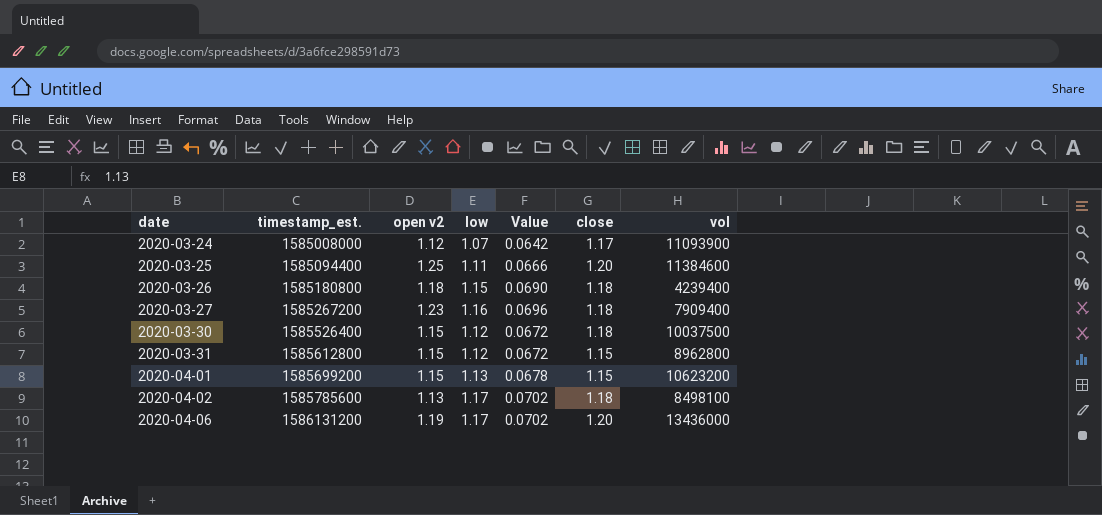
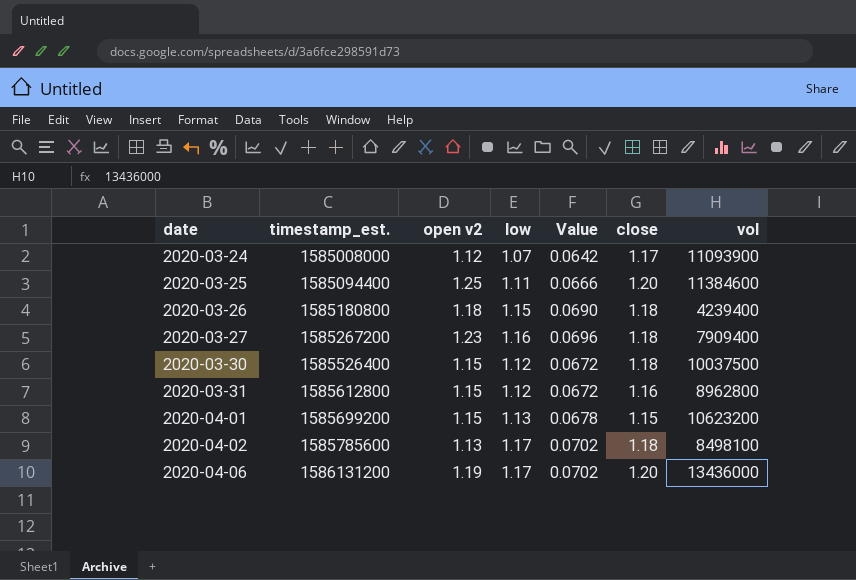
2020-03-31 | close: 1.15 -> 1.16

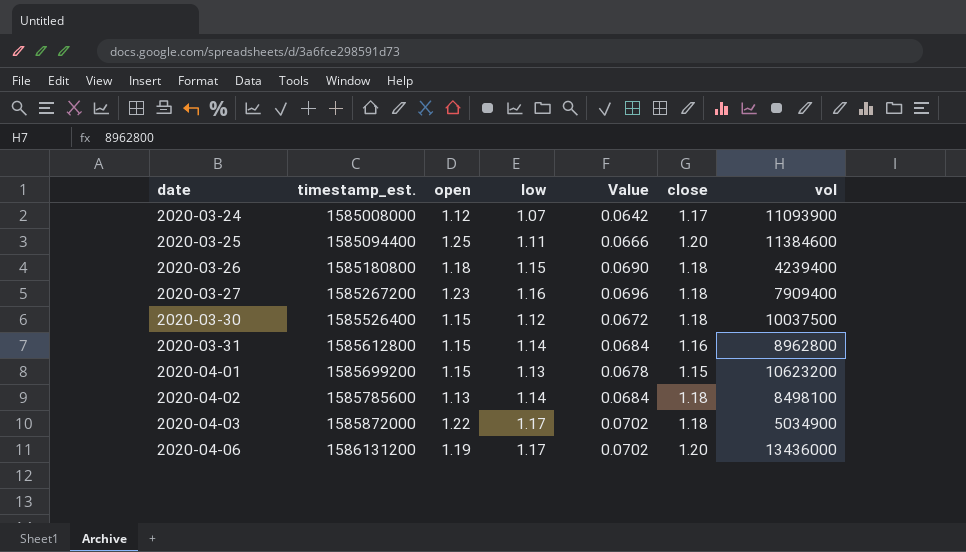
column name: open v2 -> open
2020-03-31 | low: 1.12 -> 1.14
2020-03-31 | Value: 0.0672 -> 0.0684
2020-04-02 | low: 1.17 -> 1.14
2020-04-02 | Value: 0.0702 -> 0.0684
row 2020-04-03: none -> 1585872000 | 1.22 | 1.17 | 0.0702 | 1.18 | 5034900

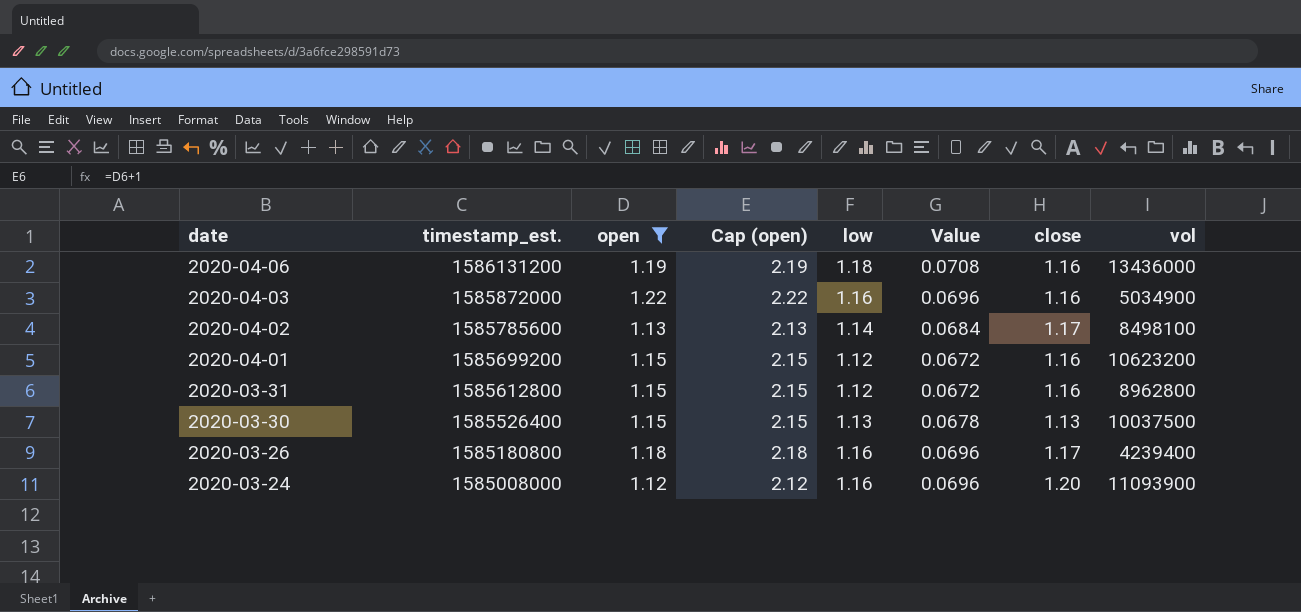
filter: none -> open <= 1.22
row order: date ascending -> date descending
column Cap (open) | formula: none -> [open] + 1
2020-04-06 | low: 1.17 -> 1.18
2020-04-06 | Value: 0.0702 -> 0.0708
2020-04-06 | close: 1.20 -> 1.16
2020-04-03 | low: 1.17 -> 1.16
2020-04-03 | Value: 0.0702 -> 0.0696
2020-04-03 | close: 1.18 -> 1.16
2020-04-02 | close: 1.18 -> 1.17
2020-04-01 | low: 1.13 -> 1.12
2020-04-01 | Value: 0.0678 -> 0.0672
2020-04-01 | close: 1.15 -> 1.16
2020-03-31 | low: 1.14 -> 1.12
2020-03-31 | Value: 0.0684 -> 0.0672
2020-03-30 | low: 1.12 -> 1.13
2020-03-30 | Value: 0.0672 -> 0.0678
2020-03-30 | close: 1.18 -> 1.13
2020-03-26 | low: 1.15 -> 1.16
2020-03-26 | Value: 0.0690 -> 0.0696
2020-03-26 | close: 1.18 -> 1.17
2020-03-24 | low: 1.07 -> 1.16
2020-03-24 | Value: 0.0642 -> 0.0696
2020-03-24 | close: 1.17 -> 1.20

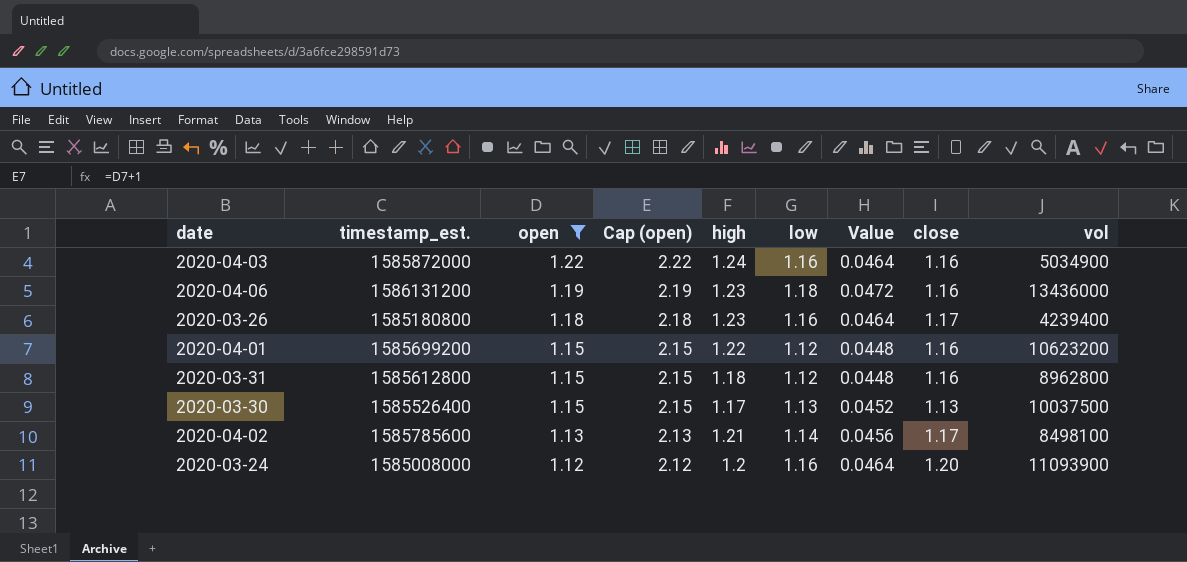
row order: date descending -> open descending
column high | position: none -> 5
column Value | formula: [low] * 0.06 -> [low] * 0.04

